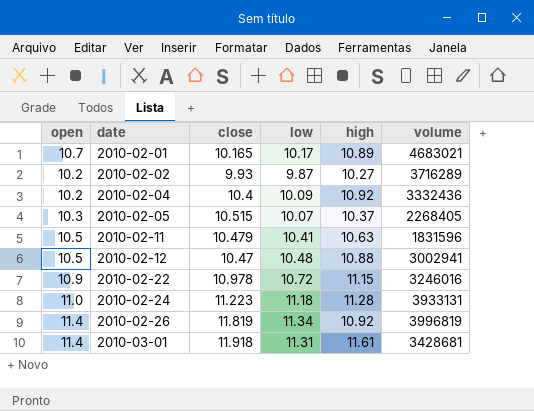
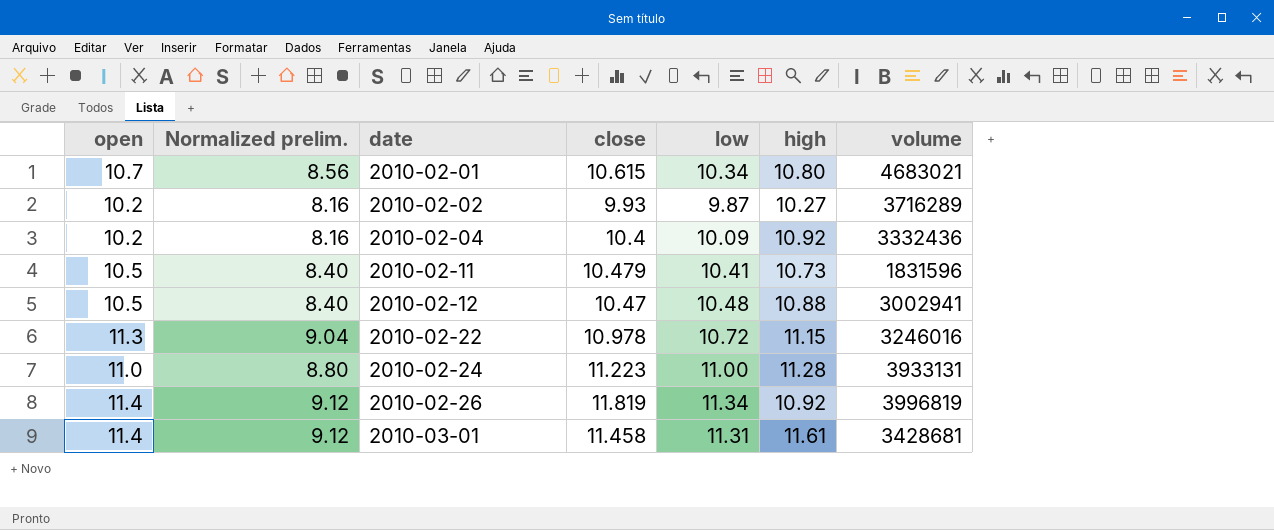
column Normalized prelim. | formula: none -> [open] * 0.8
row 2010-02-05: 10.3 | 10.515 | 10.07 | 10.37 | 2268405 -> none
2010-02-01 | close: 10.165 -> 10.615
2010-02-01 | low: 10.17 -> 10.34
2010-02-01 | high: 10.89 -> 10.80
2010-02-11 | high: 10.63 -> 10.73
2010-02-22 | open: 10.9 -> 11.3
2010-02-24 | low: 11.18 -> 11.00
2010-03-01 | close: 11.918 -> 11.458

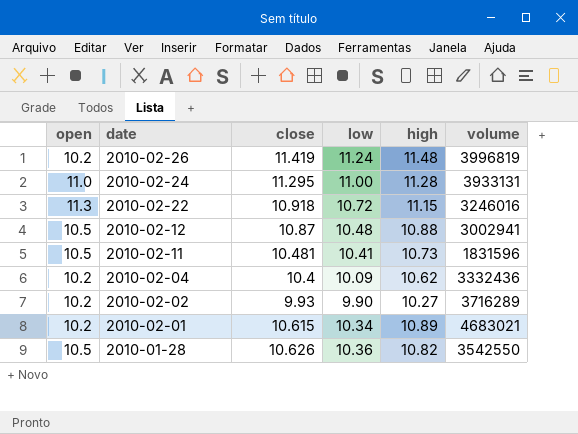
row order: date ascending -> date descending
column Normalized prelim. | formula: [open] * 0.8 -> none
row 2010-03-01: 11.4 | 9.12 | 11.458 | 11.31 | 11.61 | 3428681 -> none
2010-02-26 | open: 11.4 -> 10.2
2010-02-26 | close: 11.819 -> 11.419
2010-02-26 | low: 11.34 -> 11.24
2010-02-26 | high: 10.92 -> 11.48
2010-02-24 | close: 11.223 -> 11.295
2010-02-22 | close: 10.978 -> 10.918
2010-02-12 | close: 10.47 -> 10.87
2010-02-11 | close: 10.479 -> 10.481
2010-02-04 | high: 10.92 -> 10.62
2010-02-02 | low: 9.87 -> 9.90
2010-02-01 | open: 10.7 -> 10.2
2010-02-01 | high: 10.80 -> 10.89
row 2010-01-28: none -> 10.5 | 10.626 | 10.36 | 10.82 | 3542550

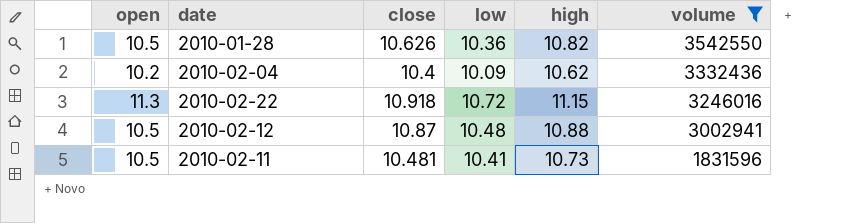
filter: none -> volume <= 3542550
row order: date descending -> volume descending

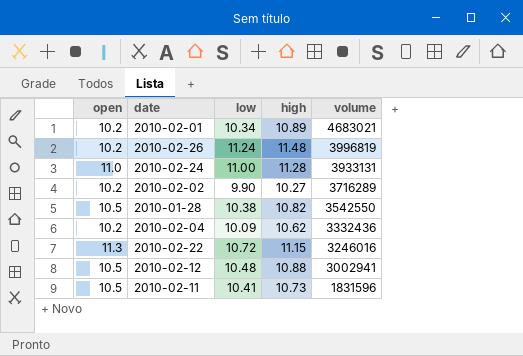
filter: volume <= 3542550 -> none
column close | position: 3 -> none
2010-01-28 | low: 10.36 -> 10.38

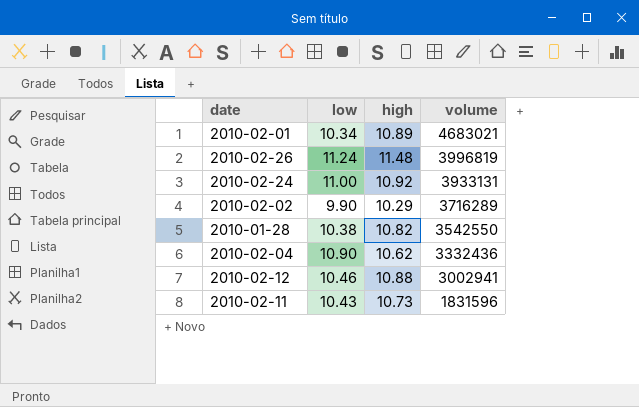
column open | position: 1 -> none
row 2010-02-22: 11.3 | 10.72 | 11.15 | 3246016 -> none
2010-02-24 | high: 11.28 -> 10.92
2010-02-02 | high: 10.27 -> 10.29
2010-02-04 | low: 10.09 -> 10.90
2010-02-12 | low: 10.48 -> 10.46
2010-02-11 | low: 10.41 -> 10.43

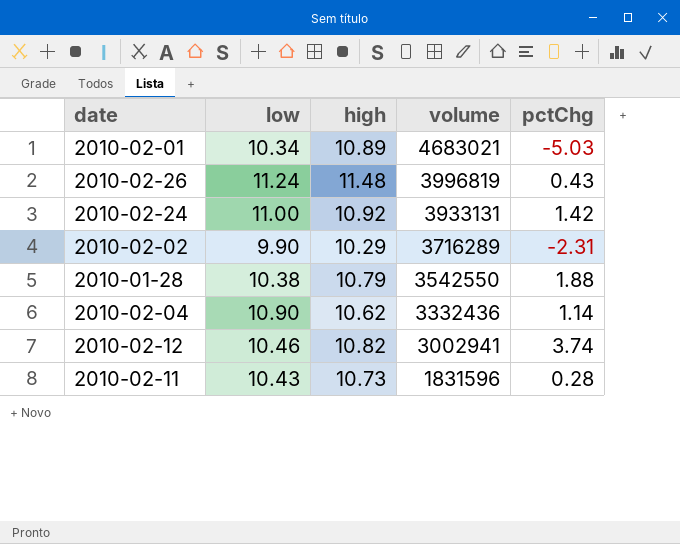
column pctChg | position: none -> 5
2010-01-28 | high: 10.82 -> 10.79
2010-02-12 | high: 10.88 -> 10.82

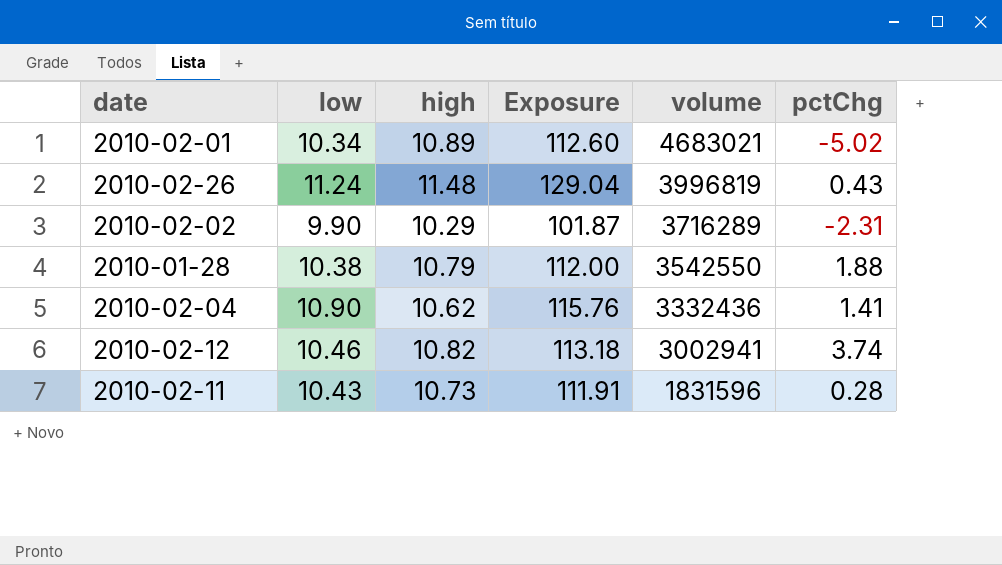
column Exposure | formula: none -> [low] * [high]
row 2010-02-24: 11.00 | 10.92 | 3933131 | 1.42 -> none
2010-02-01 | pctChg: -5.03 -> -5.02
2010-02-04 | pctChg: 1.14 -> 1.41

